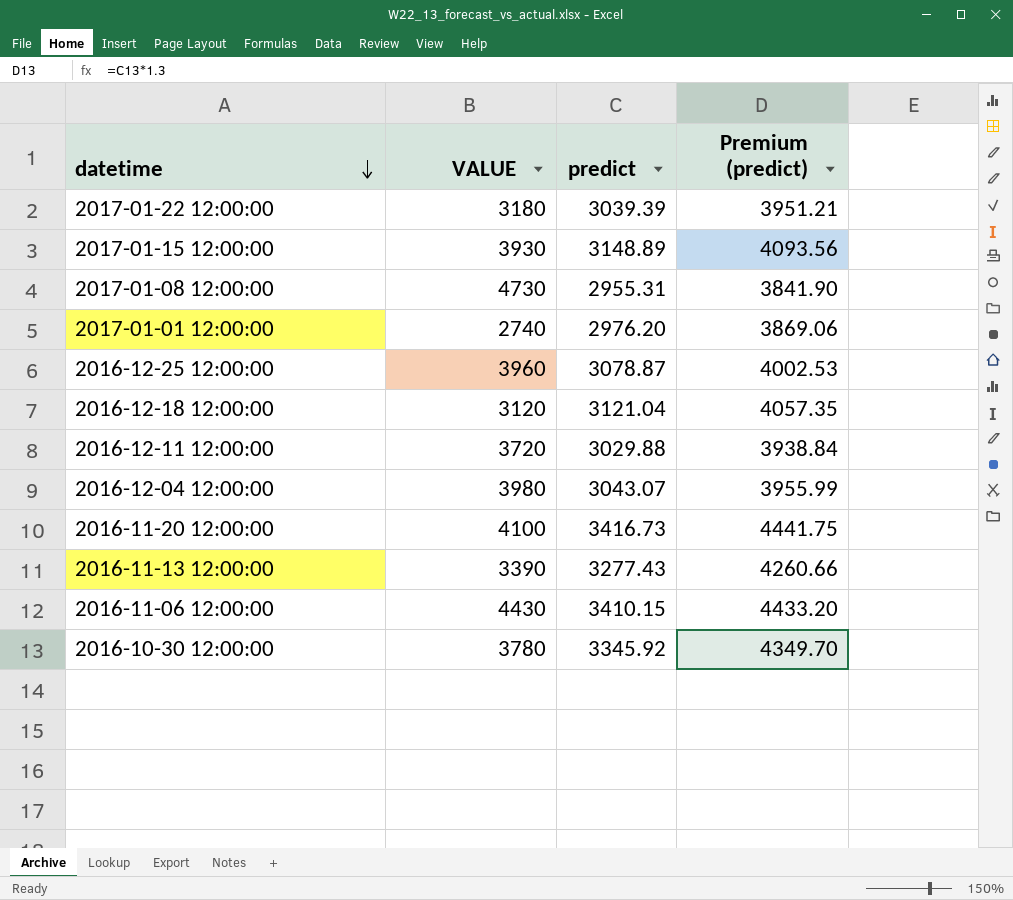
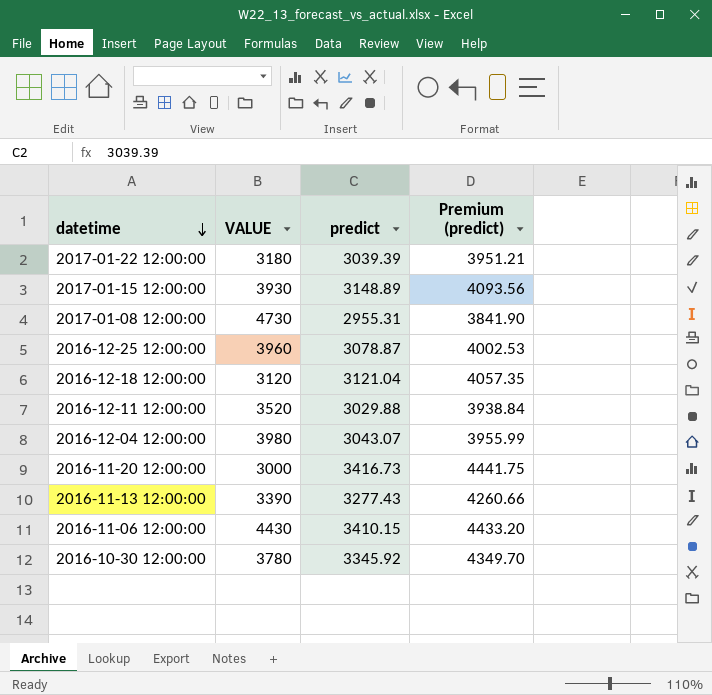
row 2017-01-01 12:00:00: 2740 | 2976.20 | 3869.06 -> none
2016-12-11 12:00:00 | VALUE: 3720 -> 3520
2016-11-20 12:00:00 | VALUE: 4100 -> 3000

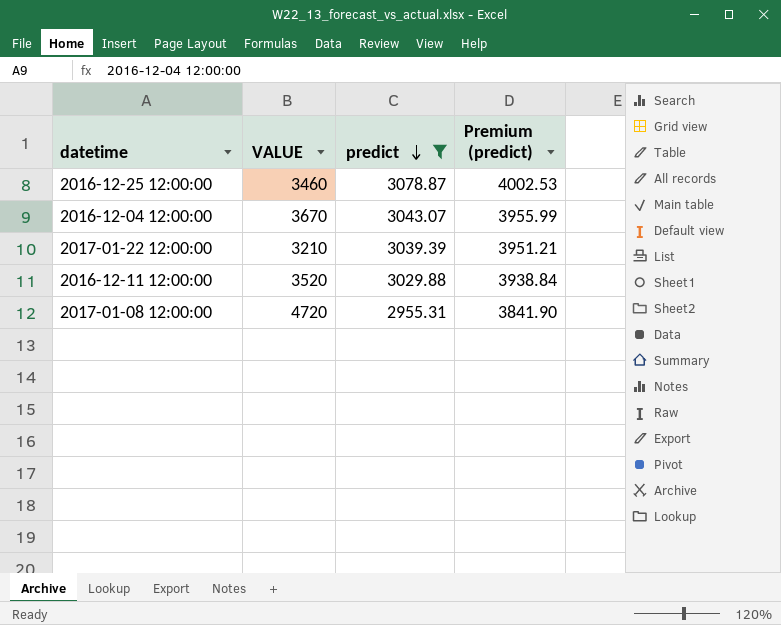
filter: none -> predict <= 3078.87
row order: datetime descending -> predict descending
2016-12-25 12:00:00 | VALUE: 3960 -> 3460
2016-12-04 12:00:00 | VALUE: 3980 -> 3670
2017-01-22 12:00:00 | VALUE: 3180 -> 3210
2017-01-08 12:00:00 | VALUE: 4730 -> 4720

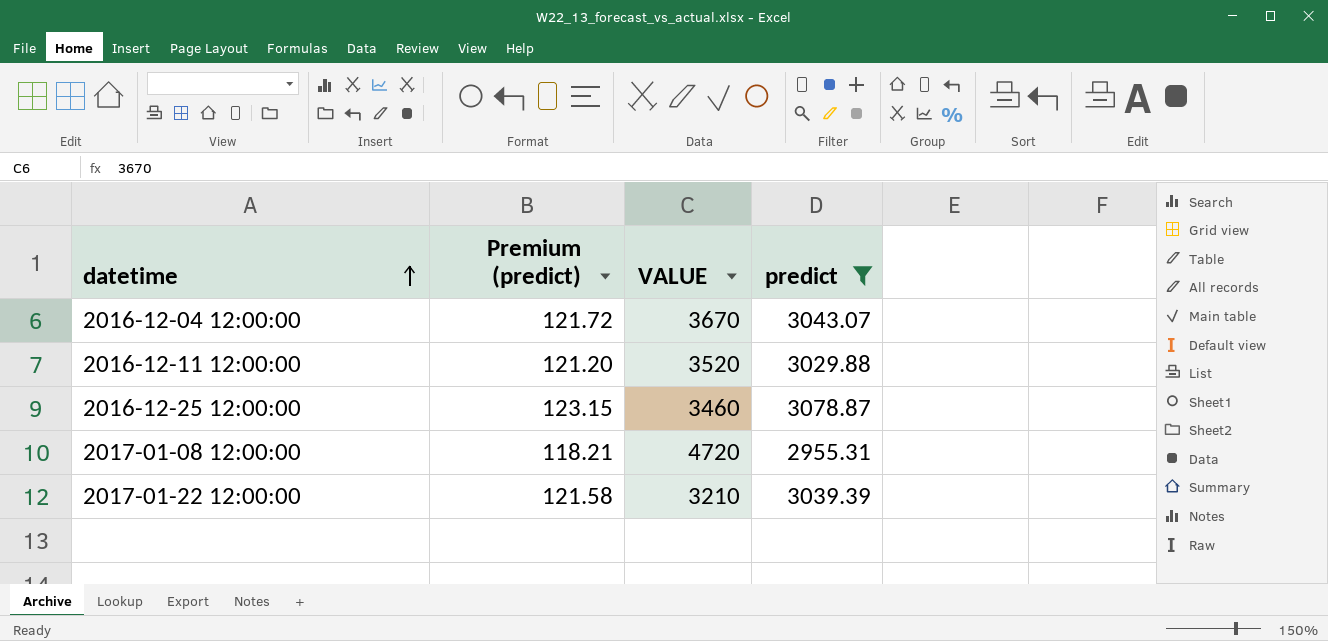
row order: predict descending -> datetime ascending
column Premium (predict) | formula: [predict] * 1.3 -> [predict] * 0.04
column Premium (predict) | position: 4 -> 2

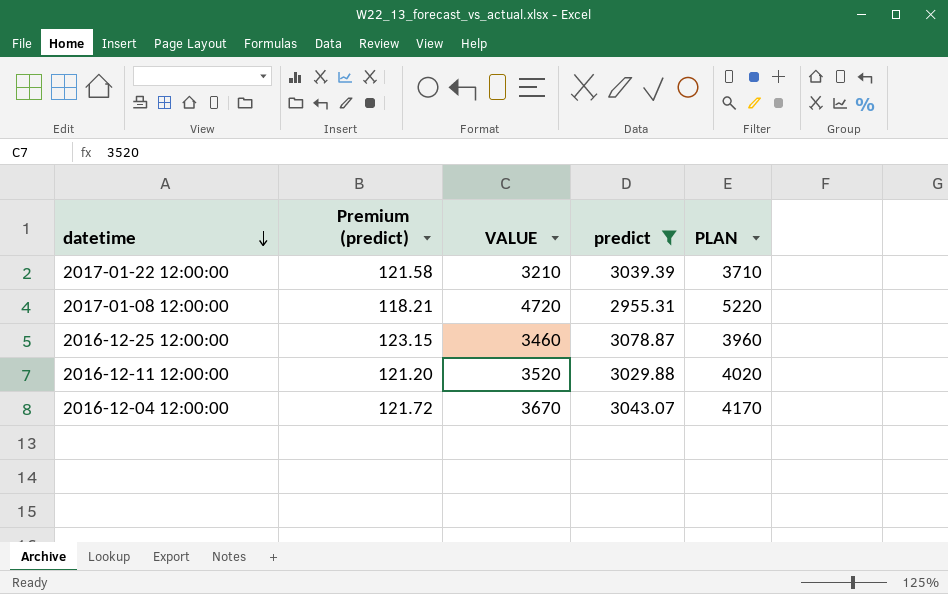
row order: datetime ascending -> datetime descending
column PLAN | formula: none -> [VALUE] + 500

